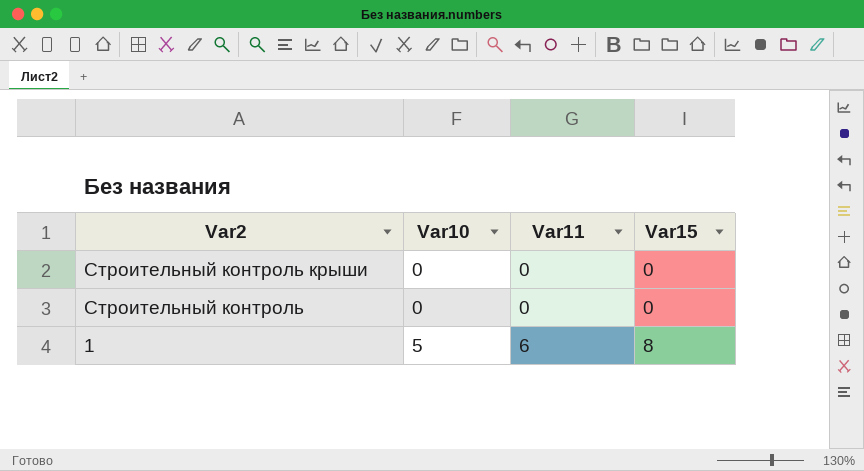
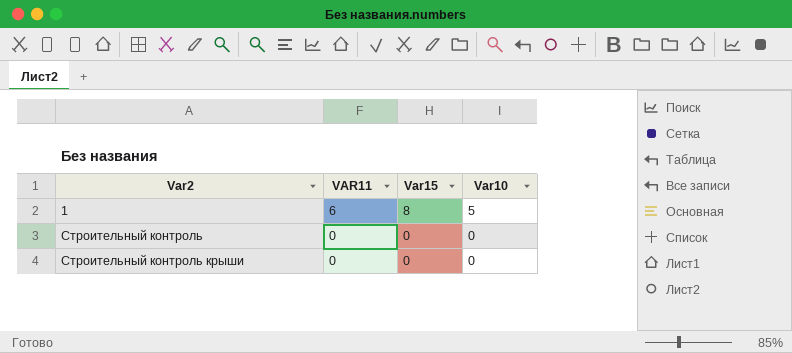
row order: Var2 descending -> Var2 ascending
column name: Var11 -> VAR11
column Var10 | position: 2 -> 4

